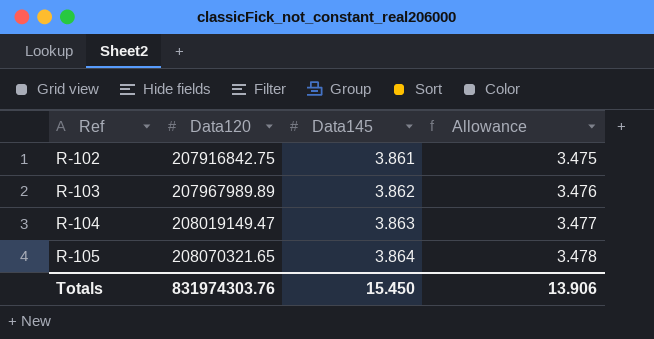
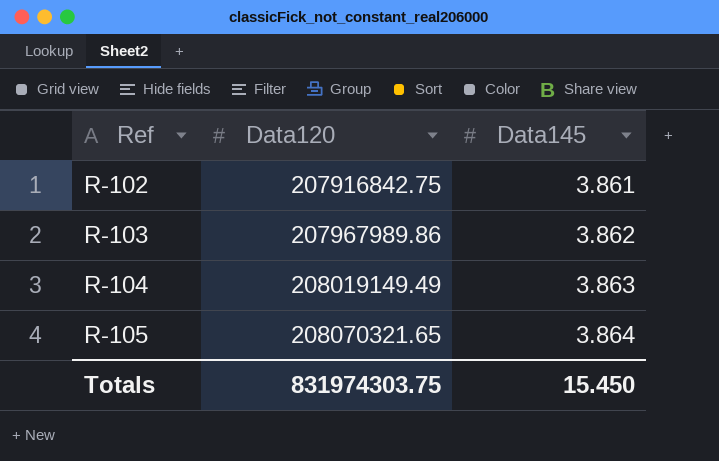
column Allowance | formula: [Data145] * 0.9 -> none
R-103 | Data120: 207967989.89 -> 207967989.86
R-104 | Data120: 208019149.47 -> 208019149.49
Totals | Data120: 831974303.76 -> 831974303.75

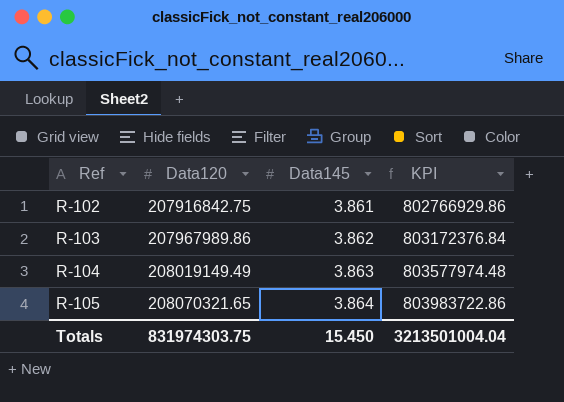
column KPI | formula: none -> [Data120] * [Data145]

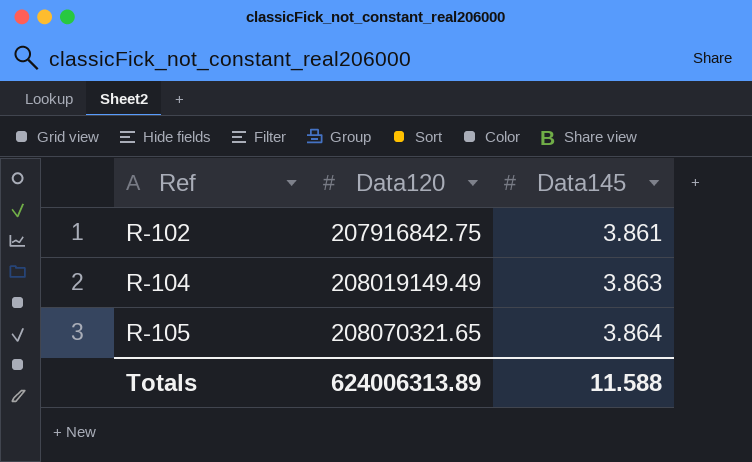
column KPI | formula: [Data120] * [Data145] -> none
row R-103: 207967989.86 | 3.862 | 803172376.84 -> none
Totals | Data120: 831974303.75 -> 624006313.89
Totals | Data145: 15.450 -> 11.588

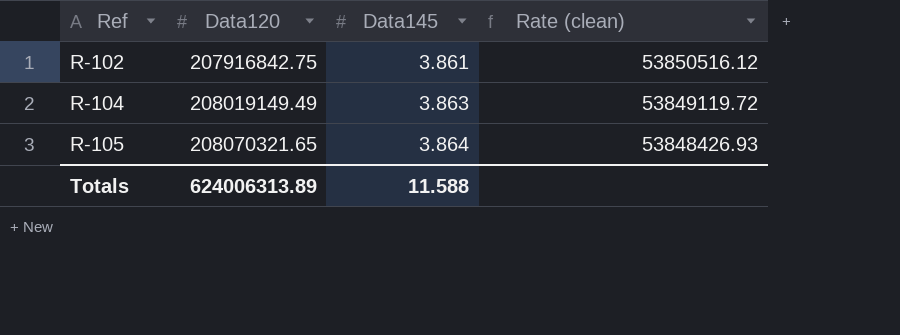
column Rate (clean) | formula: none -> [Data120] / [Data145]

